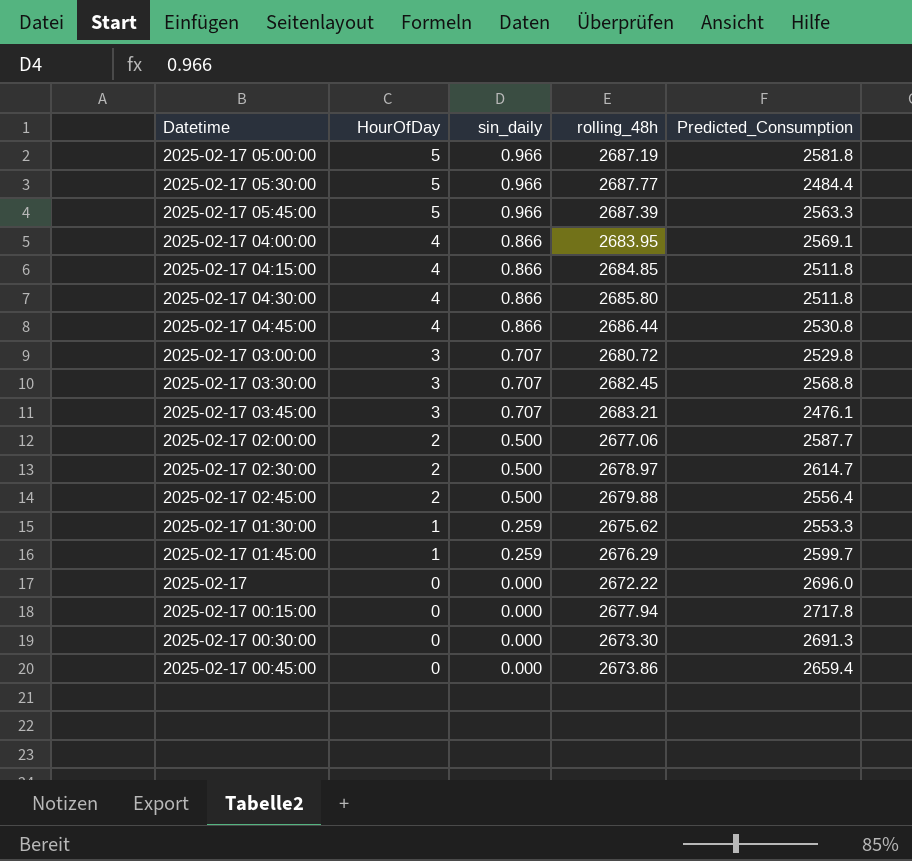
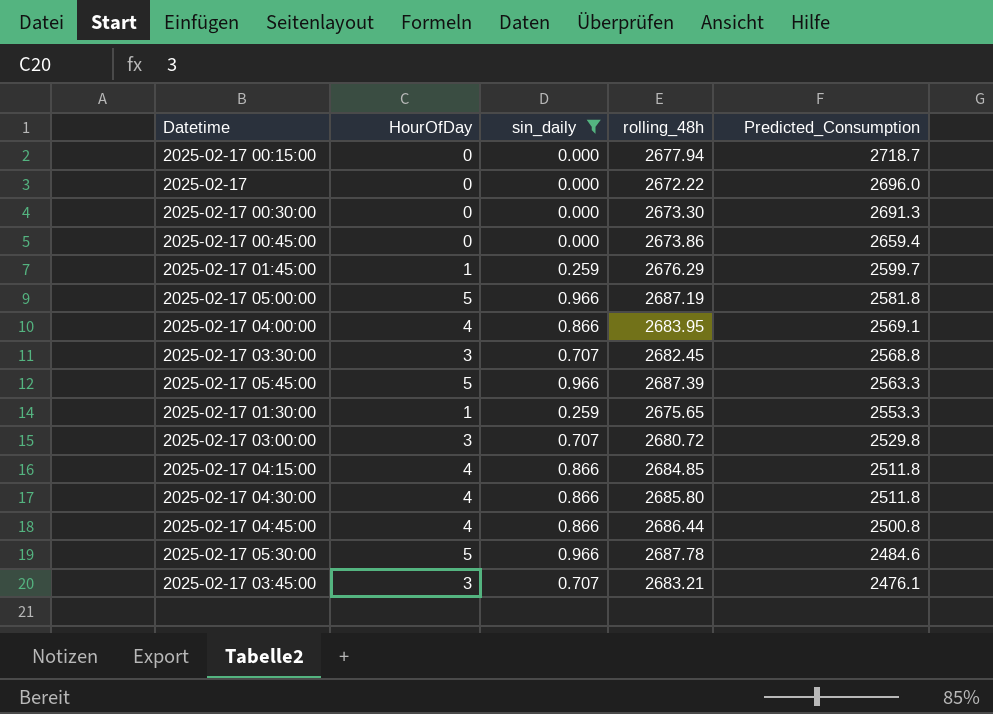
filter: none -> sin_daily != 0.500
row order: HourOfDay descending -> Predicted_Consumption descending
2025-02-17 00:15:00 | Predicted_Consumption: 2717.8 -> 2718.7
2025-02-17 01:30:00 | rolling_48h: 2675.62 -> 2675.65
2025-02-17 04:45:00 | Predicted_Consumption: 2530.8 -> 2500.8
2025-02-17 05:30:00 | rolling_48h: 2687.77 -> 2687.78
2025-02-17 05:30:00 | Predicted_Consumption: 2484.4 -> 2484.6

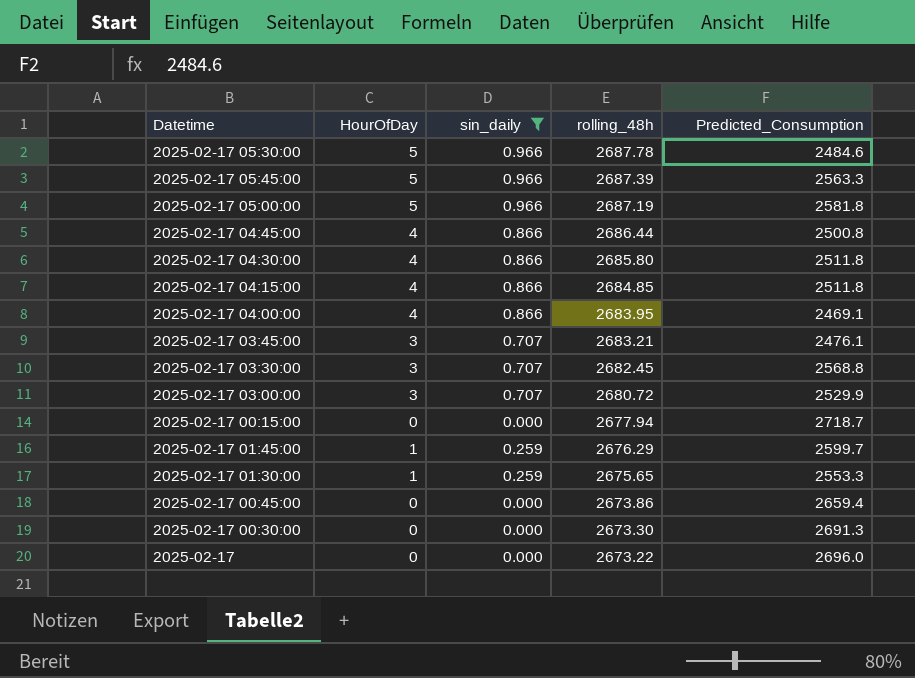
row order: Predicted_Consumption descending -> rolling_48h descending
2025-02-17 04:00:00 | Predicted_Consumption: 2569.1 -> 2469.1
2025-02-17 03:00:00 | Predicted_Consumption: 2529.8 -> 2529.9
2025-02-17 | rolling_48h: 2672.22 -> 2673.22

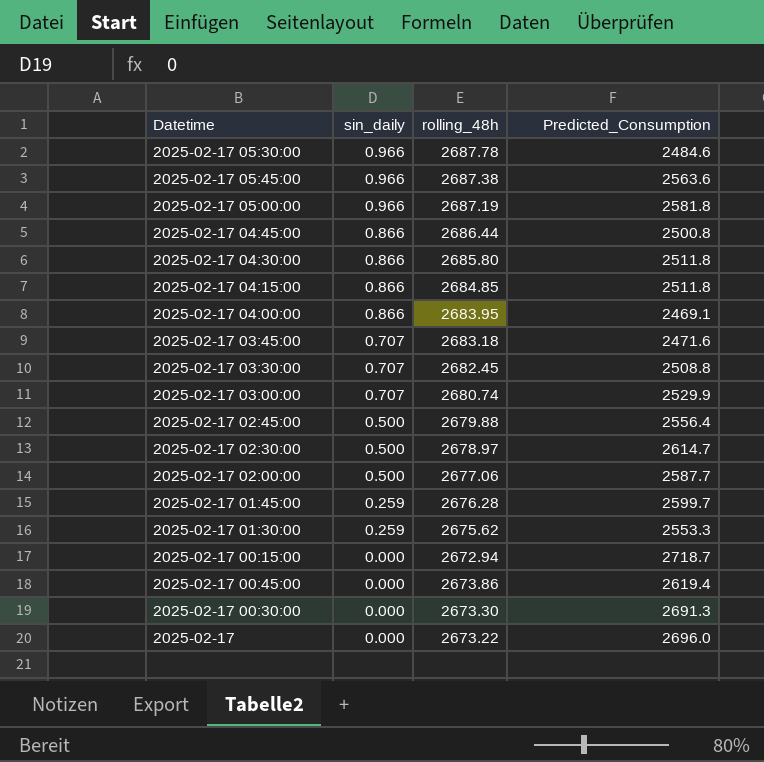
filter: sin_daily != 0.500 -> none
row order: rolling_48h descending -> sin_daily descending
column HourOfDay | position: 2 -> none
2025-02-17 05:45:00 | rolling_48h: 2687.39 -> 2687.38
2025-02-17 05:45:00 | Predicted_Consumption: 2563.3 -> 2563.6
2025-02-17 03:45:00 | rolling_48h: 2683.21 -> 2683.18
2025-02-17 03:45:00 | Predicted_Consumption: 2476.1 -> 2471.6
2025-02-17 03:30:00 | Predicted_Consumption: 2568.8 -> 2508.8
2025-02-17 03:00:00 | rolling_48h: 2680.72 -> 2680.74
2025-02-17 01:45:00 | rolling_48h: 2676.29 -> 2676.28
2025-02-17 01:30:00 | rolling_48h: 2675.65 -> 2675.62
2025-02-17 00:15:00 | rolling_48h: 2677.94 -> 2672.94
2025-02-17 00:45:00 | Predicted_Consumption: 2659.4 -> 2619.4

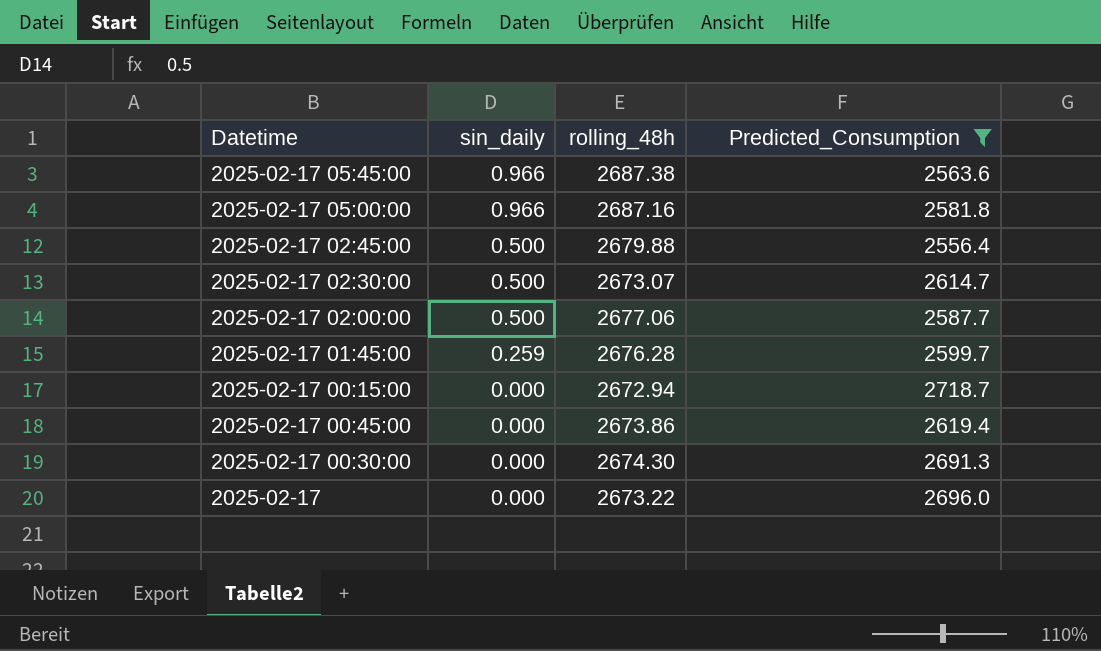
filter: none -> Predicted_Consumption >= 2556.4
2025-02-17 05:00:00 | rolling_48h: 2687.19 -> 2687.16
2025-02-17 02:30:00 | rolling_48h: 2678.97 -> 2673.07
2025-02-17 00:30:00 | rolling_48h: 2673.30 -> 2674.30

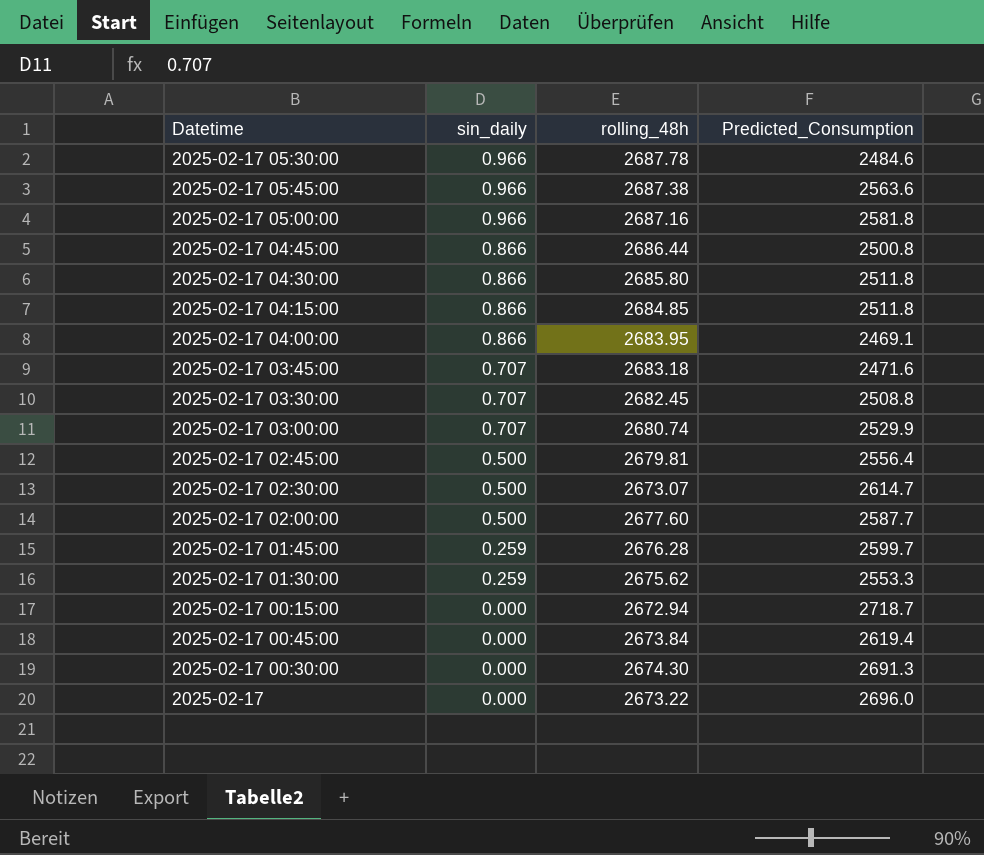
filter: Predicted_Consumption >= 2556.4 -> none
2025-02-17 02:45:00 | rolling_48h: 2679.88 -> 2679.81
2025-02-17 02:00:00 | rolling_48h: 2677.06 -> 2677.60
2025-02-17 00:45:00 | rolling_48h: 2673.86 -> 2673.84

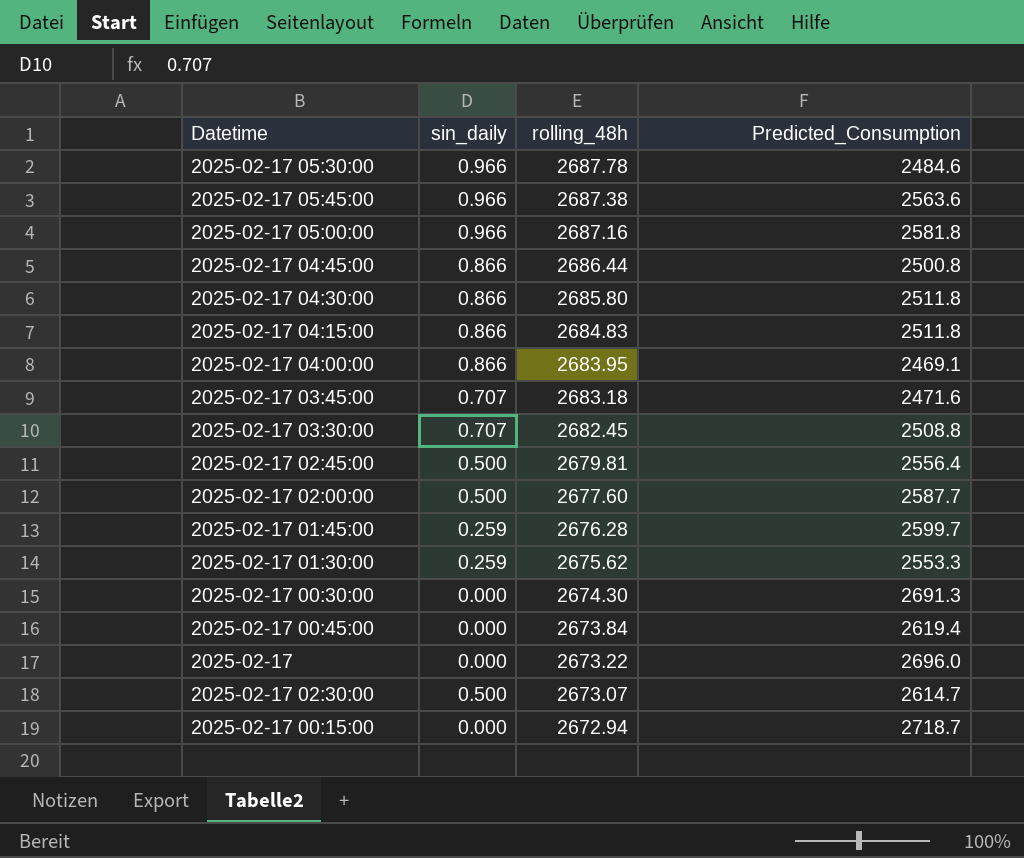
row order: sin_daily descending -> rolling_48h descending
row 2025-02-17 03:00:00: 0.707 | 2680.74 | 2529.9 -> none
2025-02-17 04:15:00 | rolling_48h: 2684.85 -> 2684.83

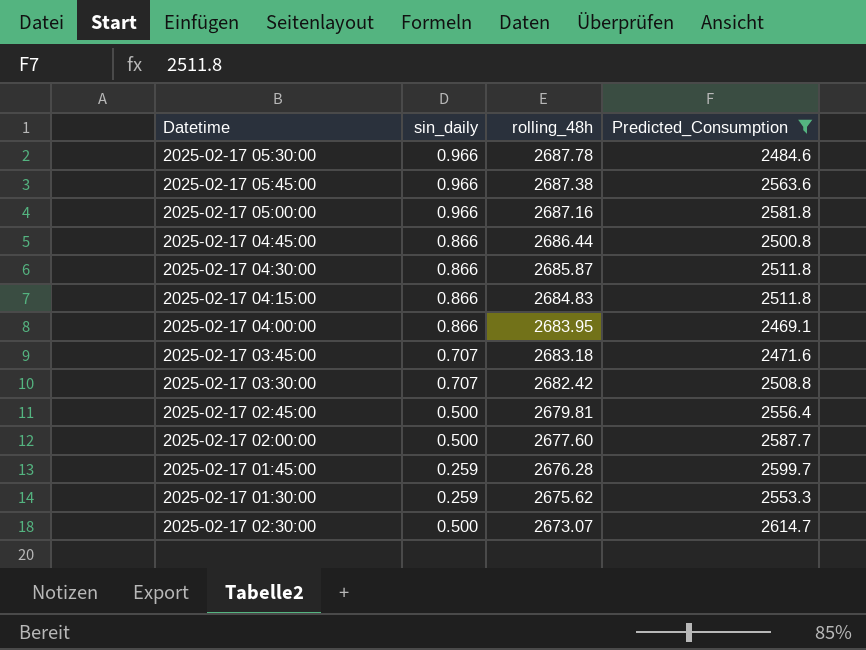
filter: none -> Predicted_Consumption <= 2614.7
2025-02-17 04:30:00 | rolling_48h: 2685.80 -> 2685.87
2025-02-17 03:30:00 | rolling_48h: 2682.45 -> 2682.42

